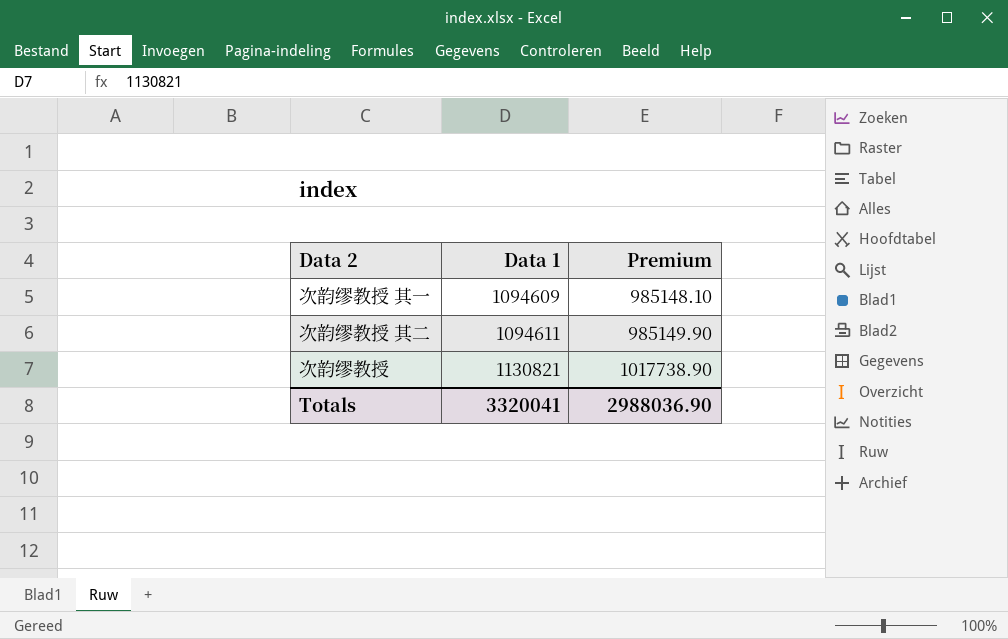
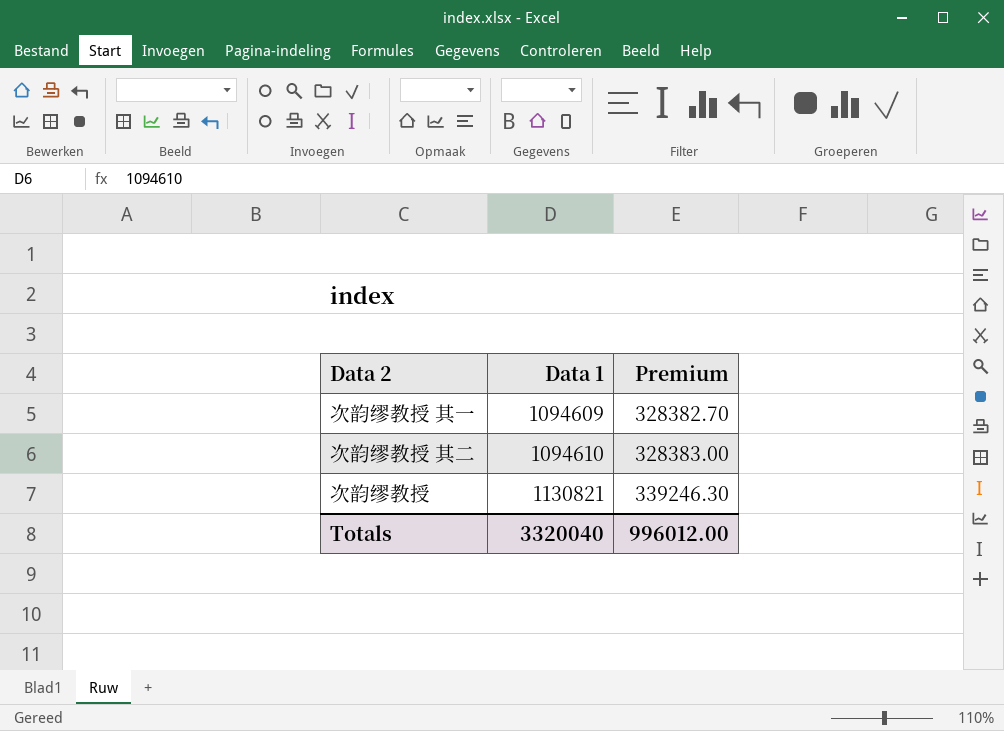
column Premium | formula: [Data 1] * 0.9 -> [Data 1] * 0.3
次韵缪教授 其二 | Data 1: 1094611 -> 1094610
Totals | Data 1: 3320041 -> 3320040
Totals | Premium: 2988036.90 -> 996012.00

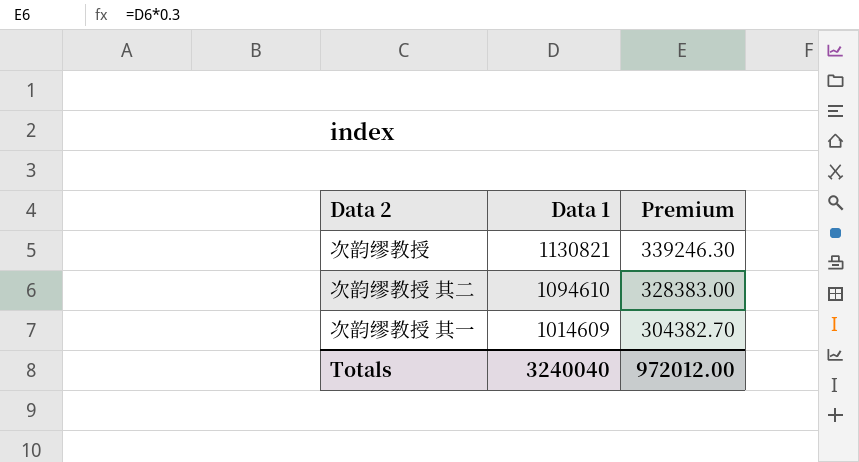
row order: Data 1 ascending -> Data 1 descending
次韵缪教授 其一 | Data 1: 1094609 -> 1014609
次韵缪教授 其一 | Premium: 328382.70 -> 304382.70
Totals | Data 1: 3320040 -> 3240040
Totals | Premium: 996012.00 -> 972012.00

